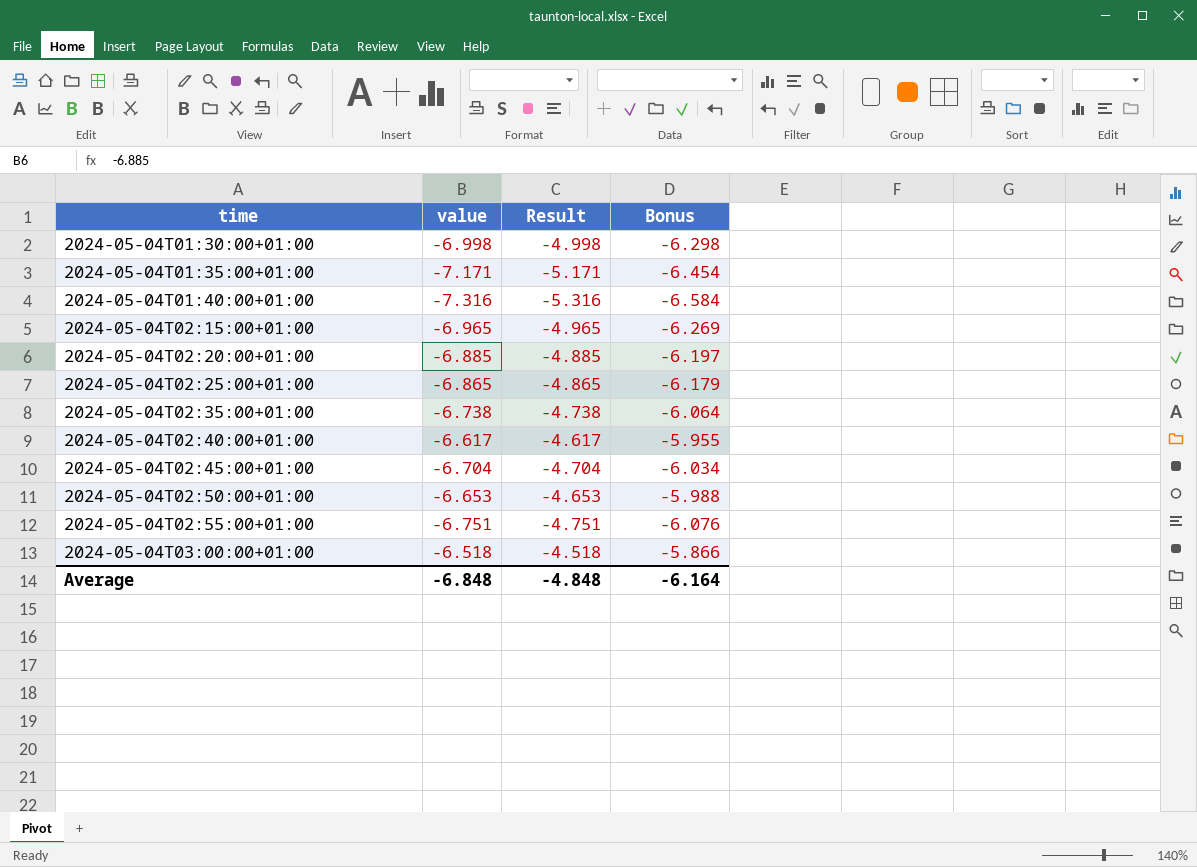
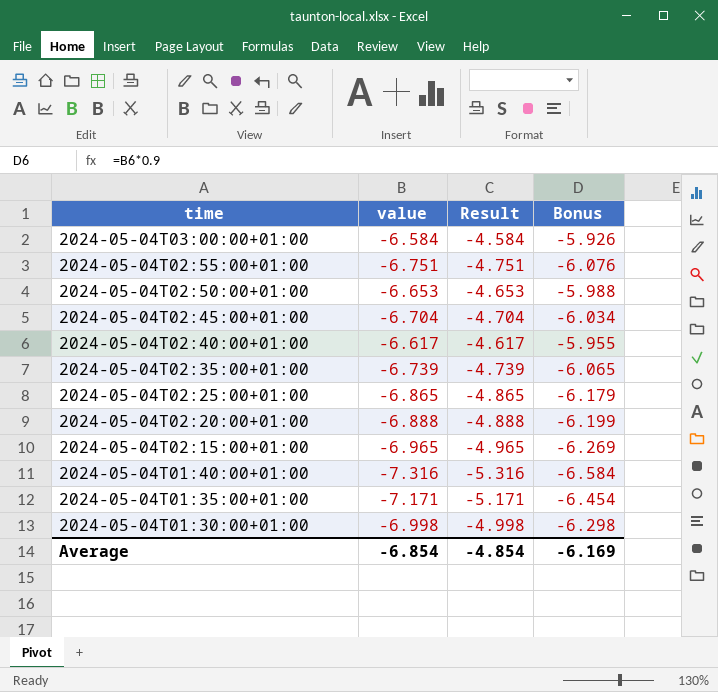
row order: time ascending -> time descending
2024-05-04T03:00:00+01:00 | value: -6.518 -> -6.584
2024-05-04T03:00:00+01:00 | Result: -4.518 -> -4.584
2024-05-04T03:00:00+01:00 | Bonus: -5.866 -> -5.926
2024-05-04T02:35:00+01:00 | value: -6.738 -> -6.739
2024-05-04T02:35:00+01:00 | Result: -4.738 -> -4.739
2024-05-04T02:35:00+01:00 | Bonus: -6.064 -> -6.065
2024-05-04T02:20:00+01:00 | value: -6.885 -> -6.888
2024-05-04T02:20:00+01:00 | Result: -4.885 -> -4.888
2024-05-04T02:20:00+01:00 | Bonus: -6.197 -> -6.199
Average | value: -6.848 -> -6.854
Average | Result: -4.848 -> -4.854
Average | Bonus: -6.164 -> -6.169

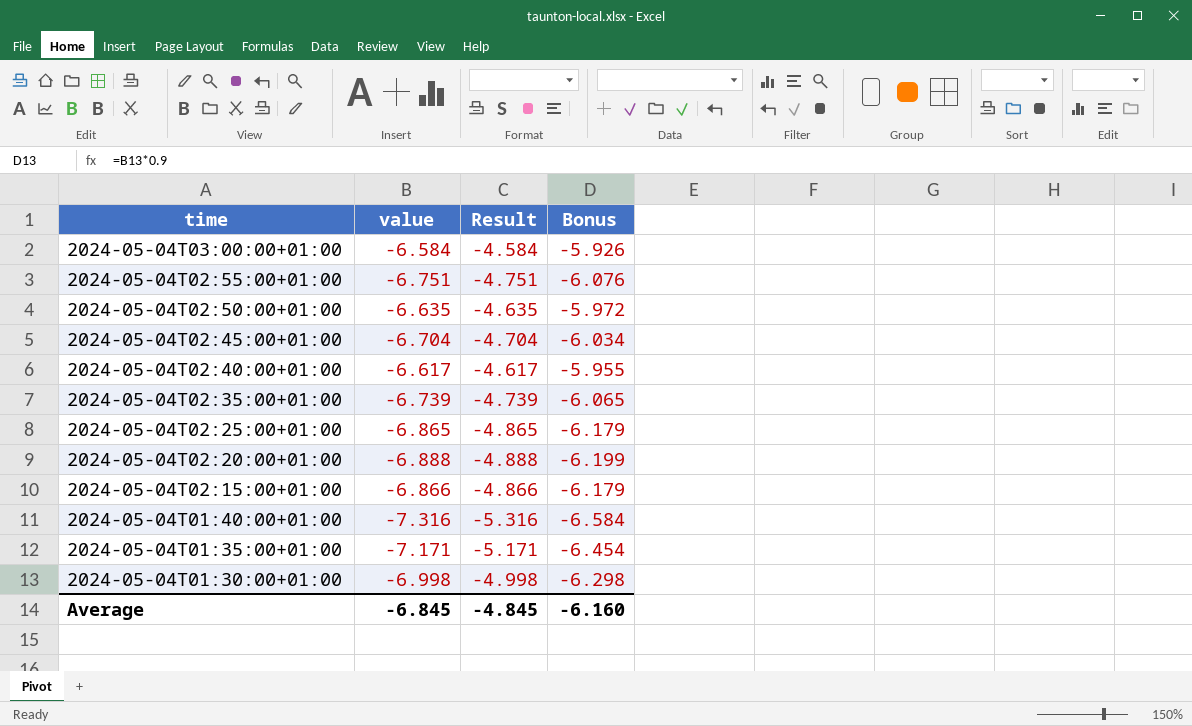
2024-05-04T02:50:00+01:00 | value: -6.653 -> -6.635
2024-05-04T02:50:00+01:00 | Result: -4.653 -> -4.635
2024-05-04T02:50:00+01:00 | Bonus: -5.988 -> -5.972
2024-05-04T02:15:00+01:00 | value: -6.965 -> -6.866
2024-05-04T02:15:00+01:00 | Result: -4.965 -> -4.866
2024-05-04T02:15:00+01:00 | Bonus: -6.269 -> -6.179
Average | value: -6.854 -> -6.845
Average | Result: -4.854 -> -4.845
Average | Bonus: -6.169 -> -6.160

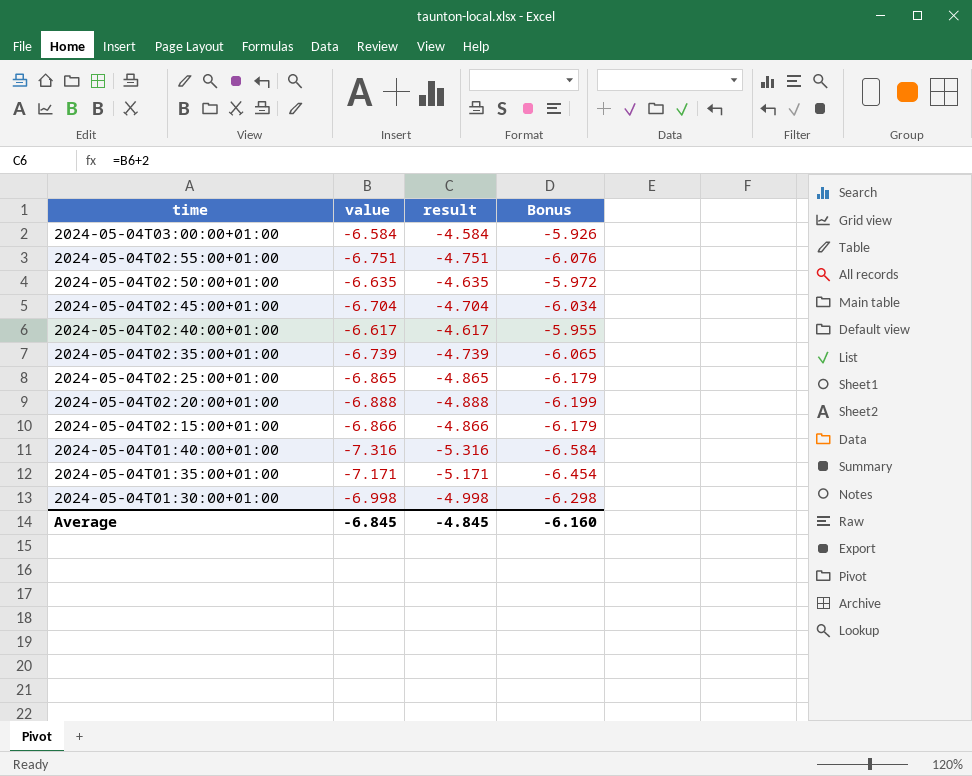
column name: Result -> result

